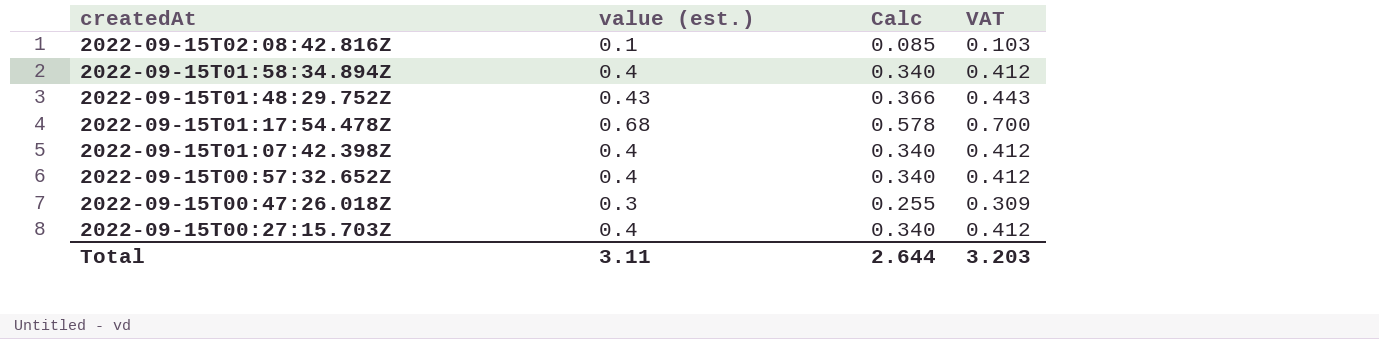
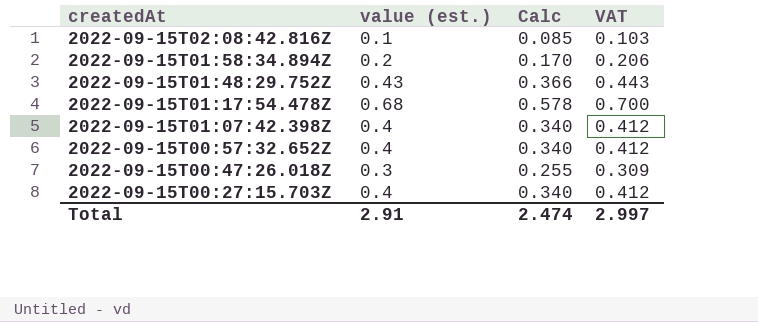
2022-09-15T01:58:34.894Z | value (est.): 0.4 -> 0.2
2022-09-15T01:58:34.894Z | Calc: 0.340 -> 0.170
2022-09-15T01:58:34.894Z | VAT: 0.412 -> 0.206
Total | value (est.): 3.11 -> 2.91
Total | Calc: 2.644 -> 2.474
Total | VAT: 3.203 -> 2.997

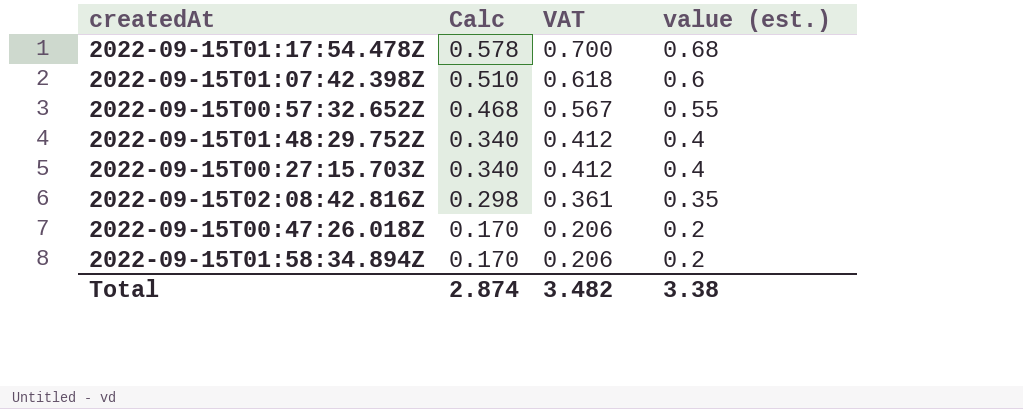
row order: createdAt descending -> Calc descending
column value (est.) | position: 2 -> 4
2022-09-15T01:07:42.398Z | Calc: 0.340 -> 0.510
2022-09-15T01:07:42.398Z | VAT: 0.412 -> 0.618
2022-09-15T01:07:42.398Z | value (est.): 0.4 -> 0.6
2022-09-15T00:57:32.652Z | Calc: 0.340 -> 0.468
2022-09-15T00:57:32.652Z | VAT: 0.412 -> 0.567
2022-09-15T00:57:32.652Z | value (est.): 0.4 -> 0.55
2022-09-15T01:48:29.752Z | Calc: 0.366 -> 0.340
2022-09-15T01:48:29.752Z | VAT: 0.443 -> 0.412
2022-09-15T01:48:29.752Z | value (est.): 0.43 -> 0.4
2022-09-15T02:08:42.816Z | Calc: 0.085 -> 0.298
2022-09-15T02:08:42.816Z | VAT: 0.103 -> 0.361
2022-09-15T02:08:42.816Z | value (est.): 0.1 -> 0.35
2022-09-15T00:47:26.018Z | Calc: 0.255 -> 0.170
2022-09-15T00:47:26.018Z | VAT: 0.309 -> 0.206
2022-09-15T00:47:26.018Z | value (est.): 0.3 -> 0.2
Total | Calc: 2.474 -> 2.874
Total | VAT: 2.997 -> 3.482
Total | value (est.): 2.91 -> 3.38

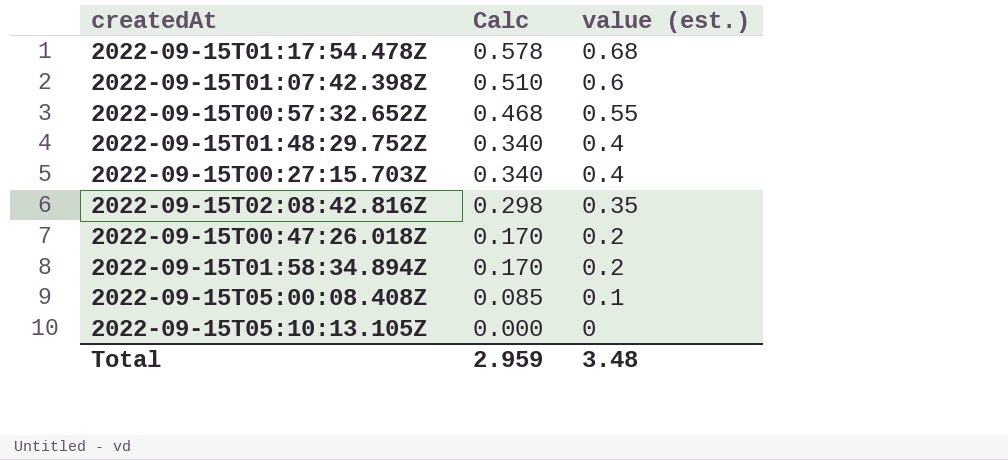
column VAT | formula: [value (est.)] * 1.03 -> none
row 2022-09-15T05:00:08.408Z: none -> 0.085 | 0.1
row 2022-09-15T05:10:13.105Z: none -> 0.000 | 0
Total | Calc: 2.874 -> 2.959
Total | value (est.): 3.38 -> 3.48

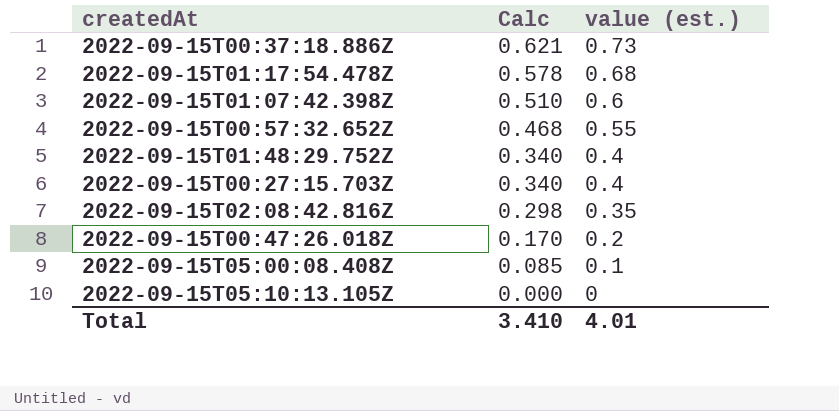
row 2022-09-15T01:58:34.894Z: 0.170 | 0.2 -> none
row 2022-09-15T00:37:18.886Z: none -> 0.621 | 0.73
Total | Calc: 2.959 -> 3.410
Total | value (est.): 3.48 -> 4.01

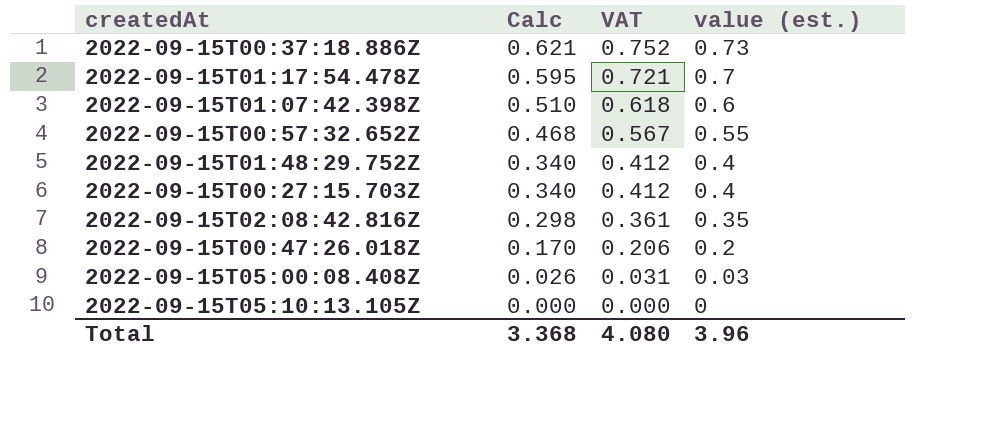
column VAT | formula: none -> [value (est.)] * 1.03
2022-09-15T01:17:54.478Z | Calc: 0.578 -> 0.595
2022-09-15T01:17:54.478Z | value (est.): 0.68 -> 0.7
2022-09-15T05:00:08.408Z | Calc: 0.085 -> 0.026
2022-09-15T05:00:08.408Z | value (est.): 0.1 -> 0.03
Total | Calc: 3.410 -> 3.368
Total | value (est.): 4.01 -> 3.96

